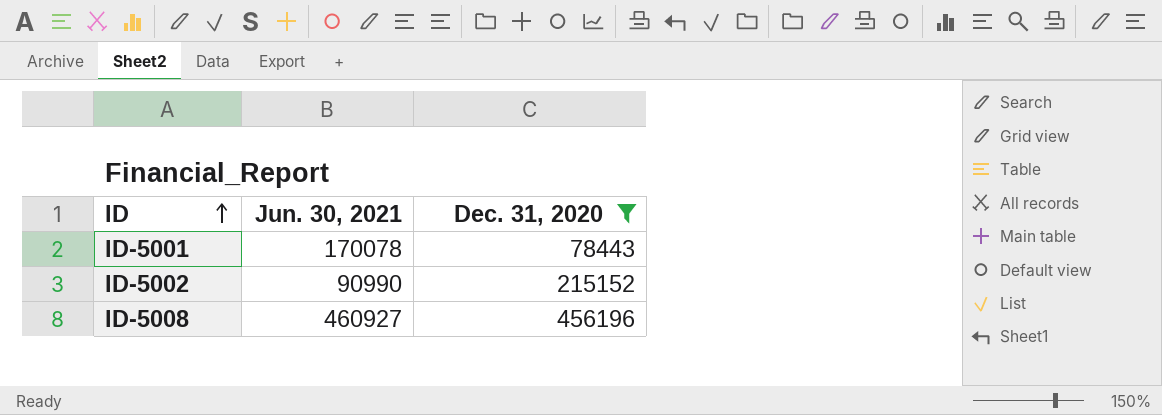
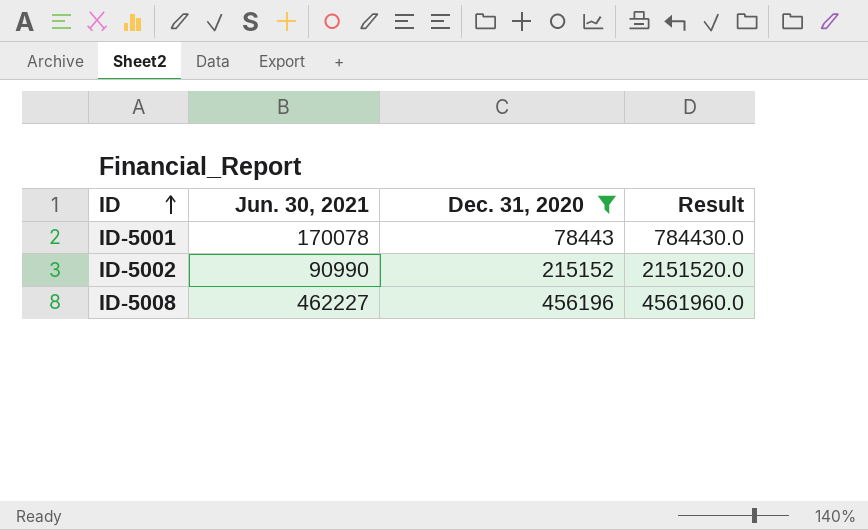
column Result | formula: none -> [Dec. 31, 2020] * 10
ID-5008 | Jun. 30, 2021: 460927 -> 462227

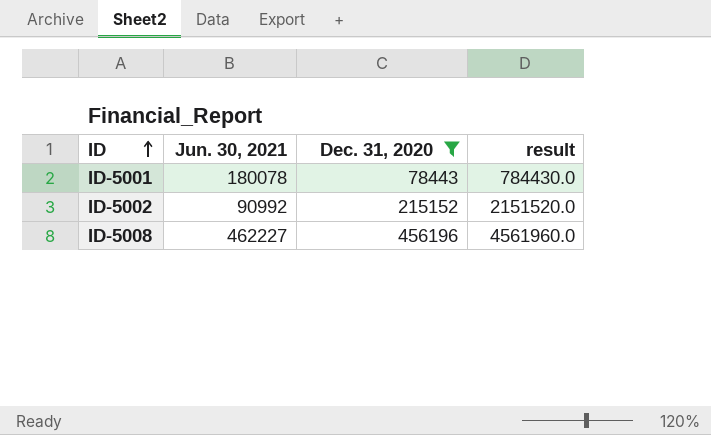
column name: Result -> result
ID-5001 | Jun. 30, 2021: 170078 -> 180078
ID-5002 | Jun. 30, 2021: 90990 -> 90992

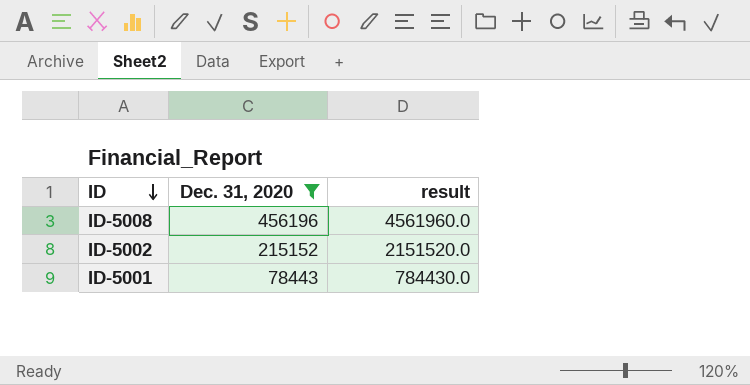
row order: ID ascending -> ID descending
column Jun. 30, 2021 | position: 2 -> none

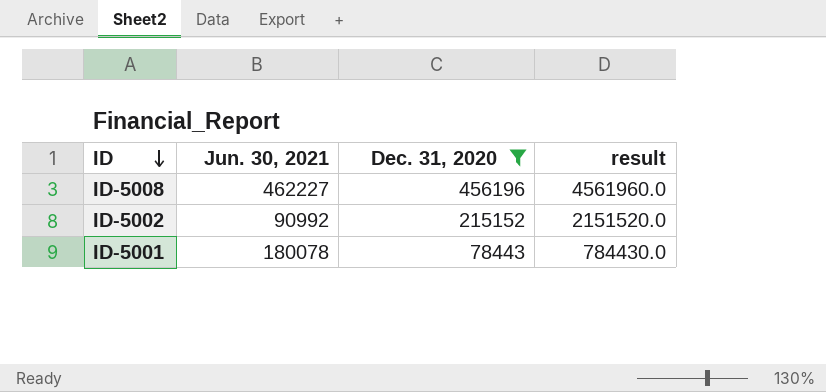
column Jun. 30, 2021 | position: none -> 2

